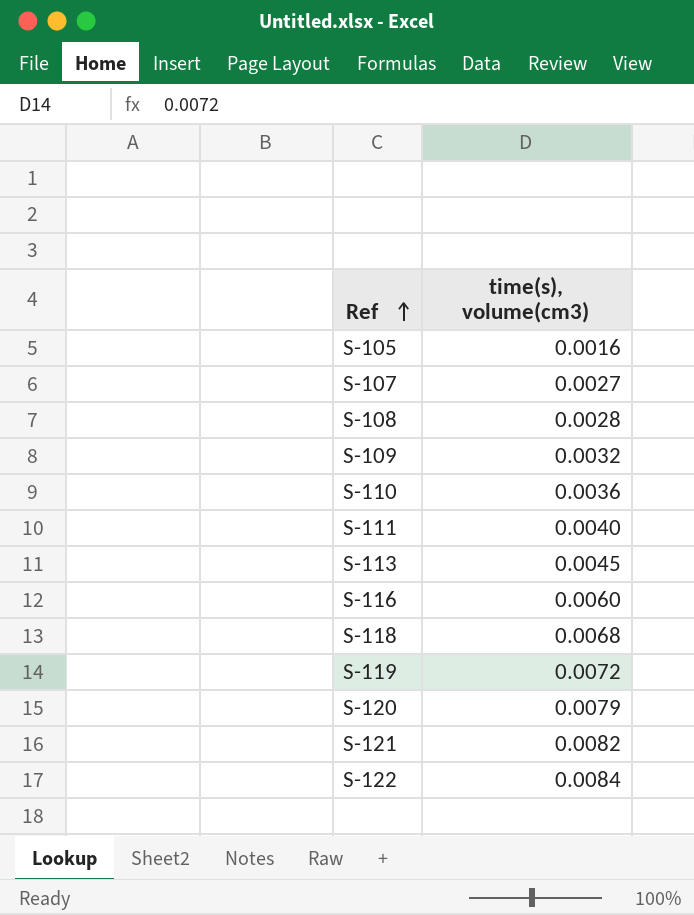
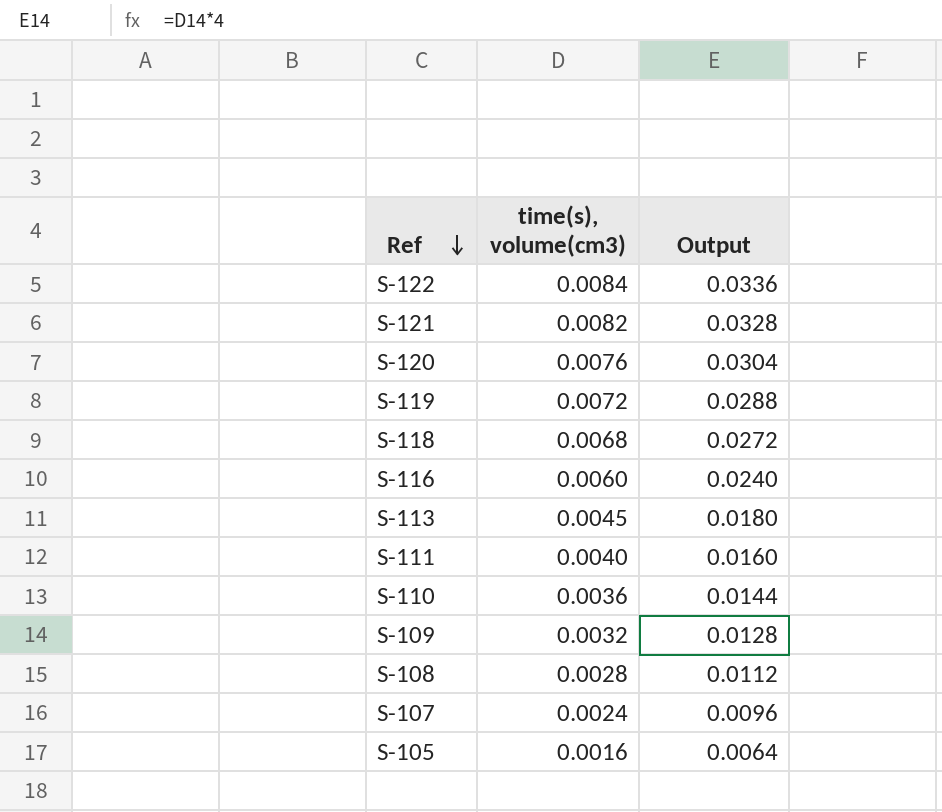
row order: Ref ascending -> Ref descending
column Output | formula: none -> [time(s), volume(cm3)] * 4
S-120 | time(s), volume(cm3): 0.0079 -> 0.0076
S-107 | time(s), volume(cm3): 0.0027 -> 0.0024

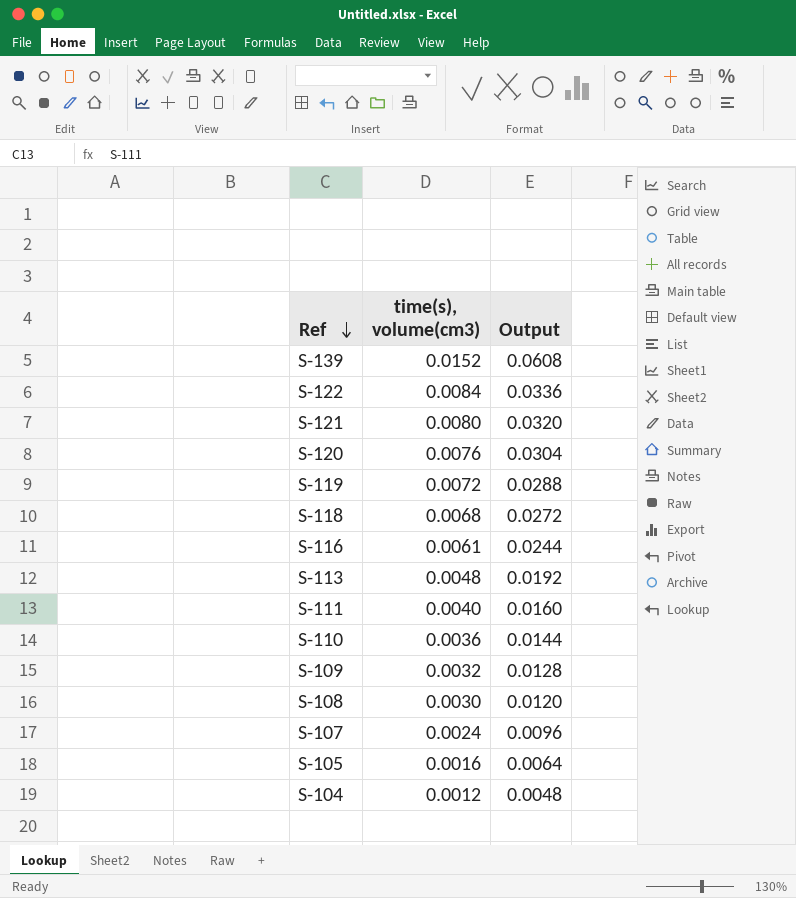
row S-139: none -> 0.0152 | 0.0608
S-121 | time(s), volume(cm3): 0.0082 -> 0.0080
S-121 | Output: 0.0328 -> 0.0320
S-116 | time(s), volume(cm3): 0.0060 -> 0.0061
S-116 | Output: 0.0240 -> 0.0244
S-113 | time(s), volume(cm3): 0.0045 -> 0.0048
S-113 | Output: 0.0180 -> 0.0192
S-108 | time(s), volume(cm3): 0.0028 -> 0.0030
S-108 | Output: 0.0112 -> 0.0120
row S-104: none -> 0.0012 | 0.0048

